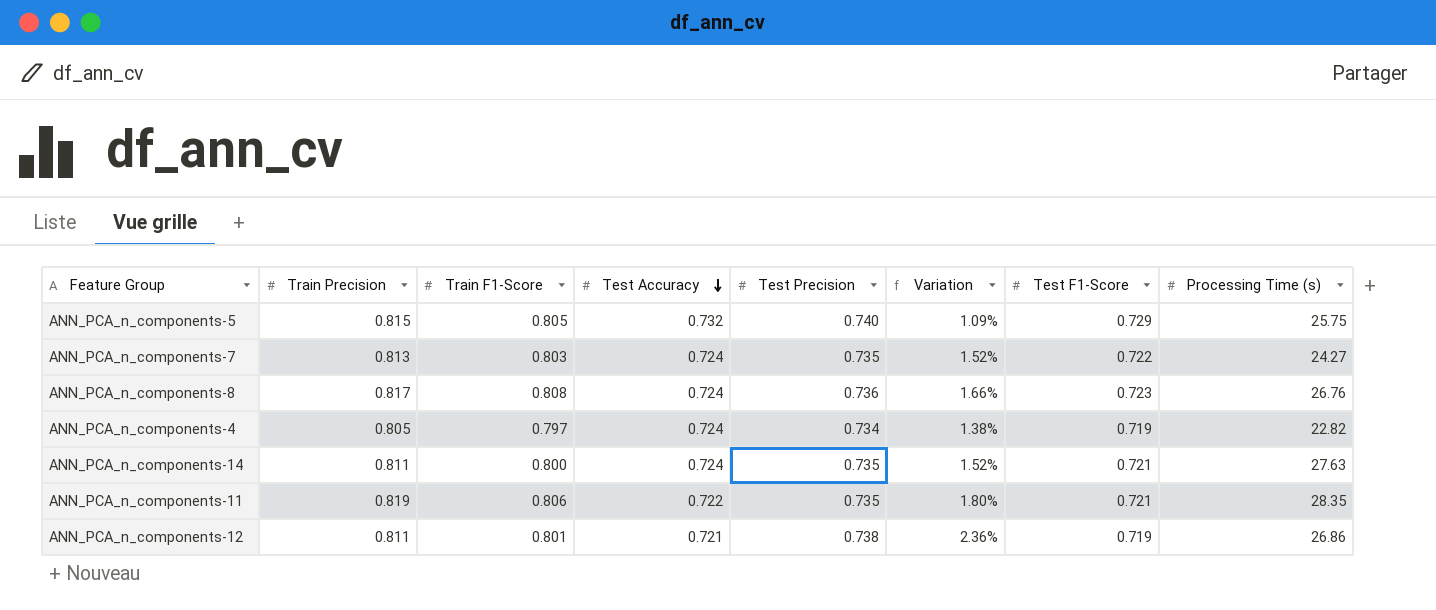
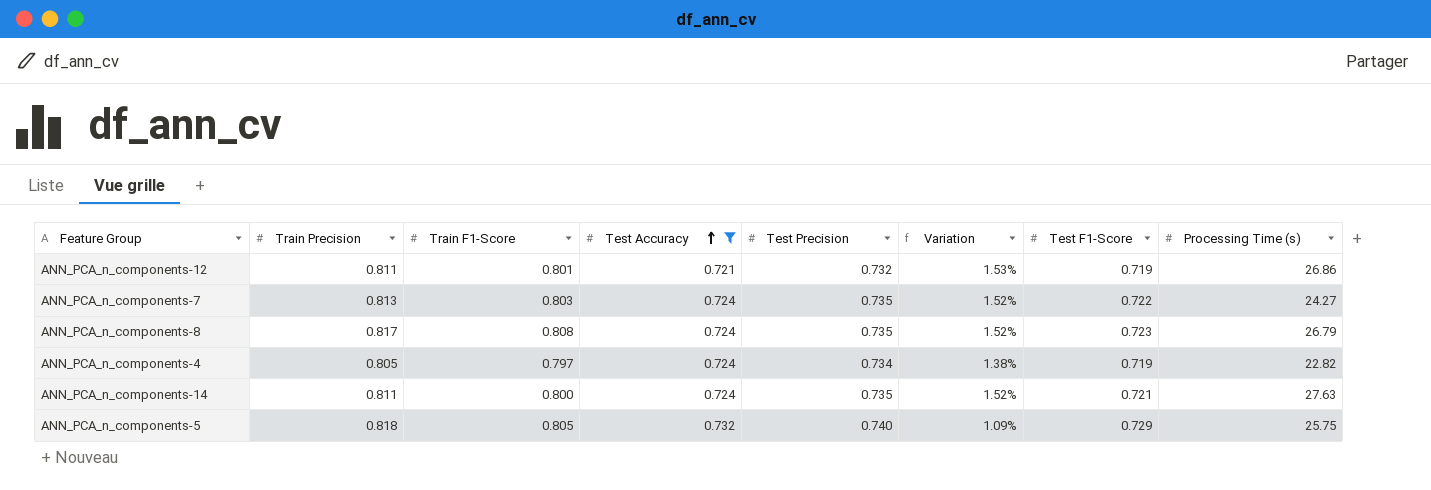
filter: none -> Test Accuracy != 0.722
row order: Test Accuracy descending -> Test Accuracy ascending
ANN_PCA_n_components-12 | Test Precision: 0.738 -> 0.732
ANN_PCA_n_components-12 | Variation: 2.36% -> 1.53%
ANN_PCA_n_components-8 | Test Precision: 0.736 -> 0.735
ANN_PCA_n_components-8 | Variation: 1.66% -> 1.52%
ANN_PCA_n_components-8 | Processing Time (s): 26.76 -> 26.79
ANN_PCA_n_components-5 | Train Precision: 0.815 -> 0.818

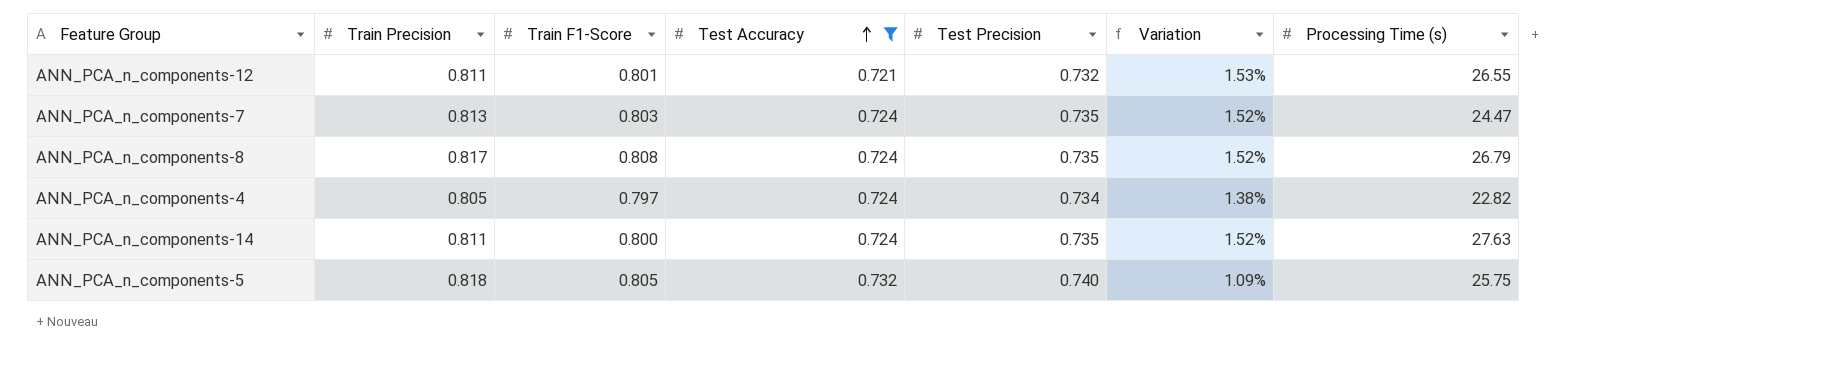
column Test F1-Score | position: 7 -> none
ANN_PCA_n_components-12 | Processing Time (s): 26.86 -> 26.55
ANN_PCA_n_components-7 | Processing Time (s): 24.27 -> 24.47

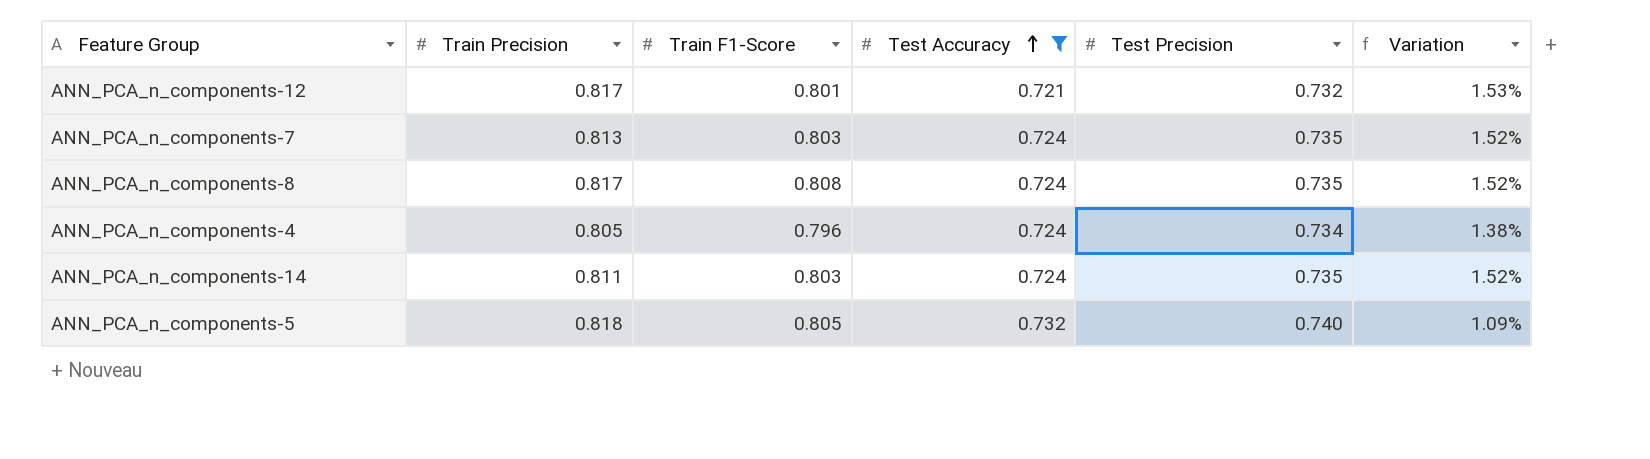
column Processing Time (s) | position: 7 -> none
ANN_PCA_n_components-12 | Train Precision: 0.811 -> 0.817
ANN_PCA_n_components-4 | Train F1-Score: 0.797 -> 0.796
ANN_PCA_n_components-14 | Train F1-Score: 0.800 -> 0.803

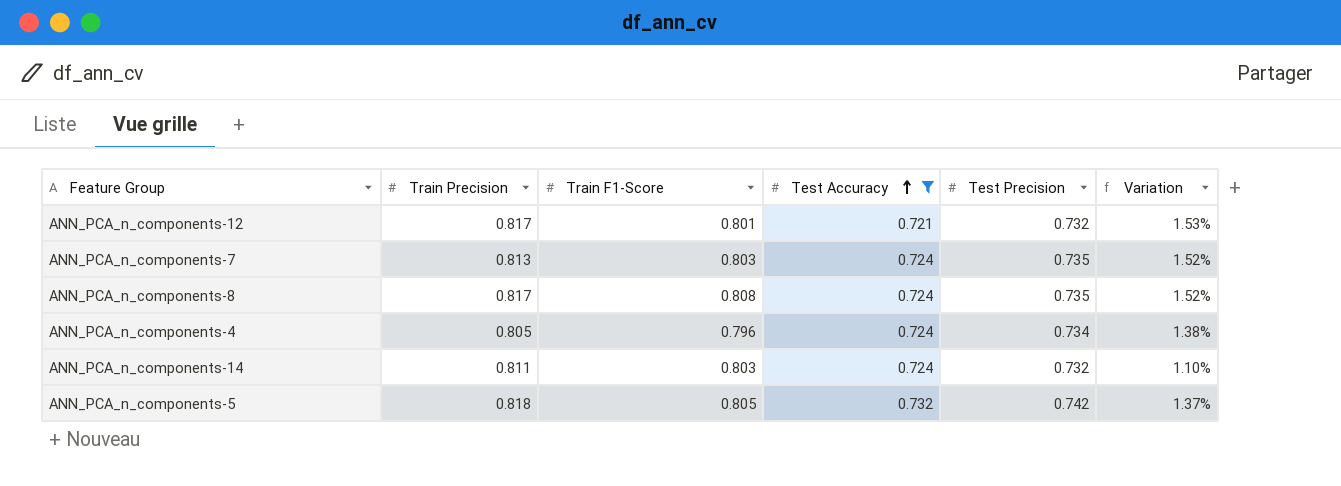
ANN_PCA_n_components-14 | Test Precision: 0.735 -> 0.732
ANN_PCA_n_components-14 | Variation: 1.52% -> 1.10%
ANN_PCA_n_components-5 | Test Precision: 0.740 -> 0.742
ANN_PCA_n_components-5 | Variation: 1.09% -> 1.37%

